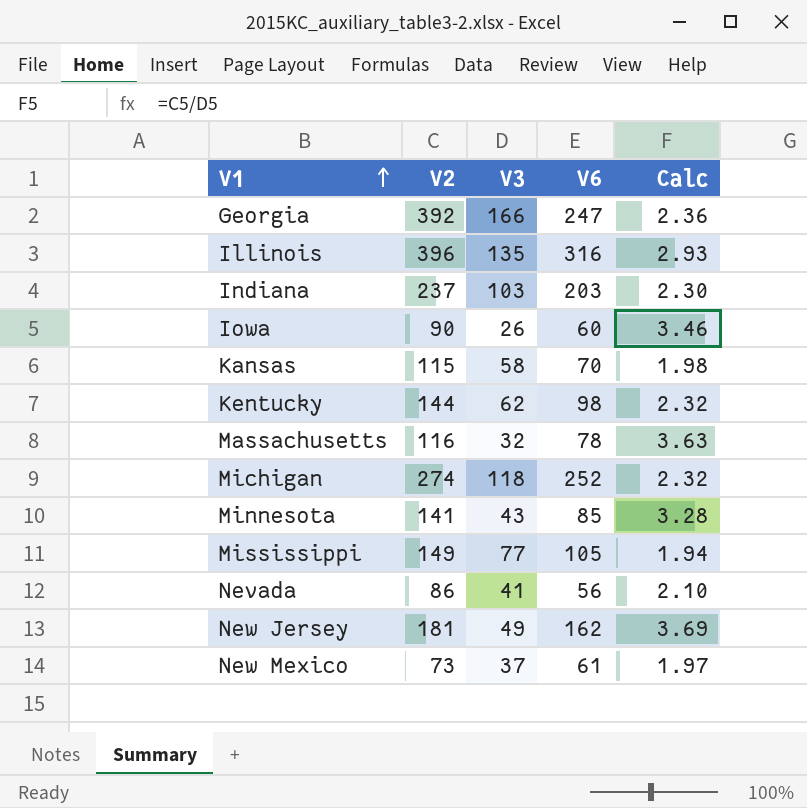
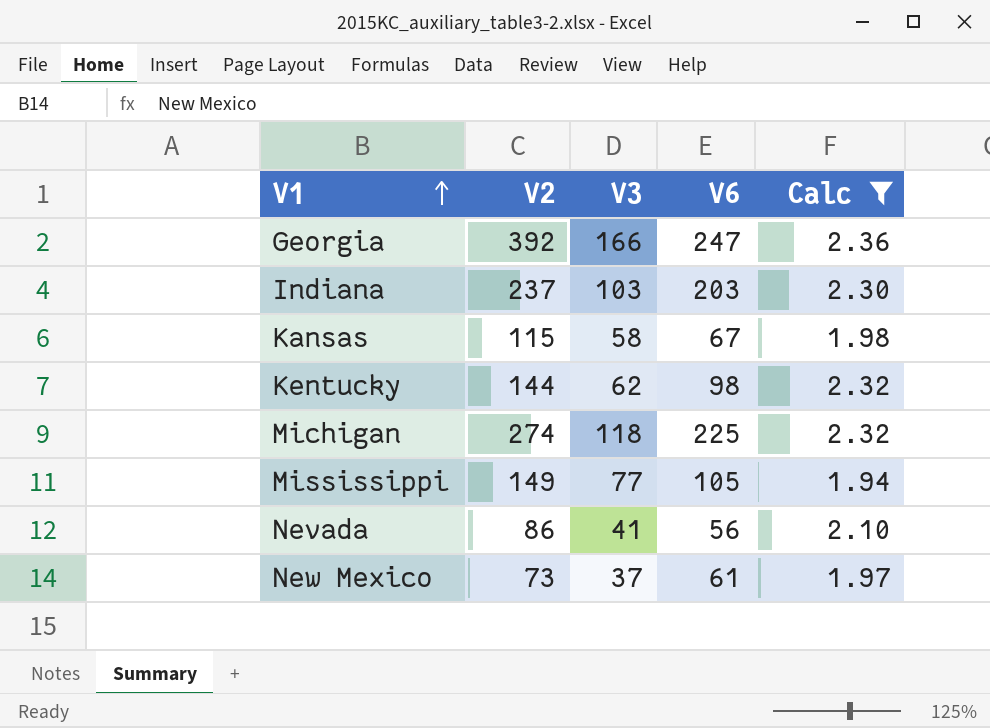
filter: none -> Calc <= 2.36
Kansas | V6: 70 -> 67
Michigan | V6: 252 -> 225

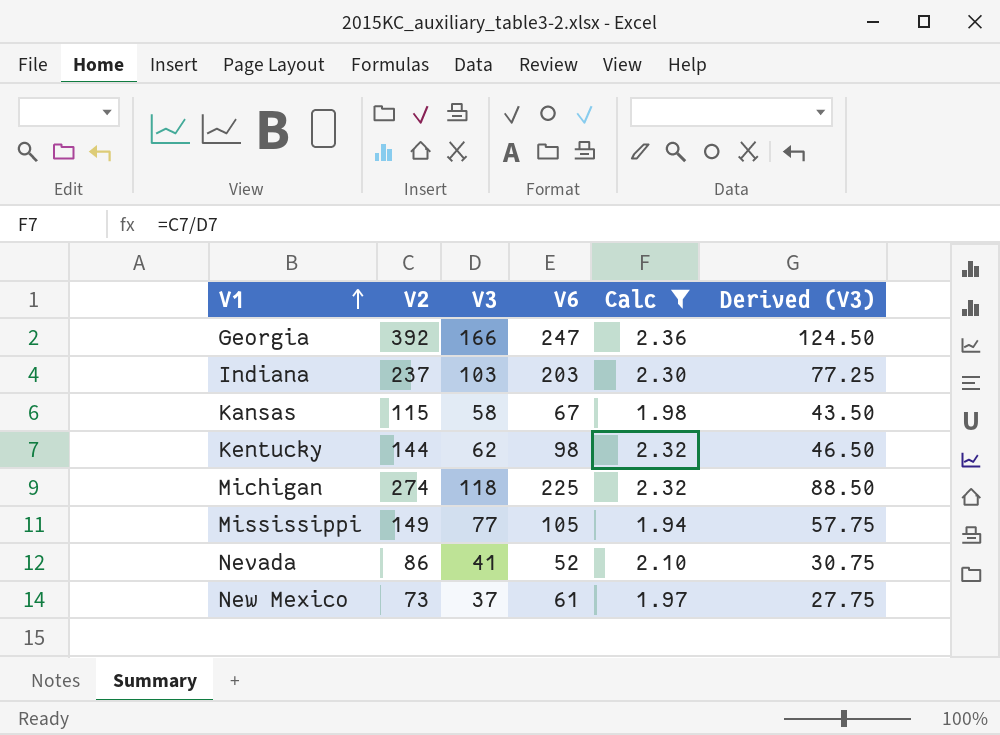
column Derived (V3) | formula: none -> [V3] * 0.75
Nevada | V6: 56 -> 52

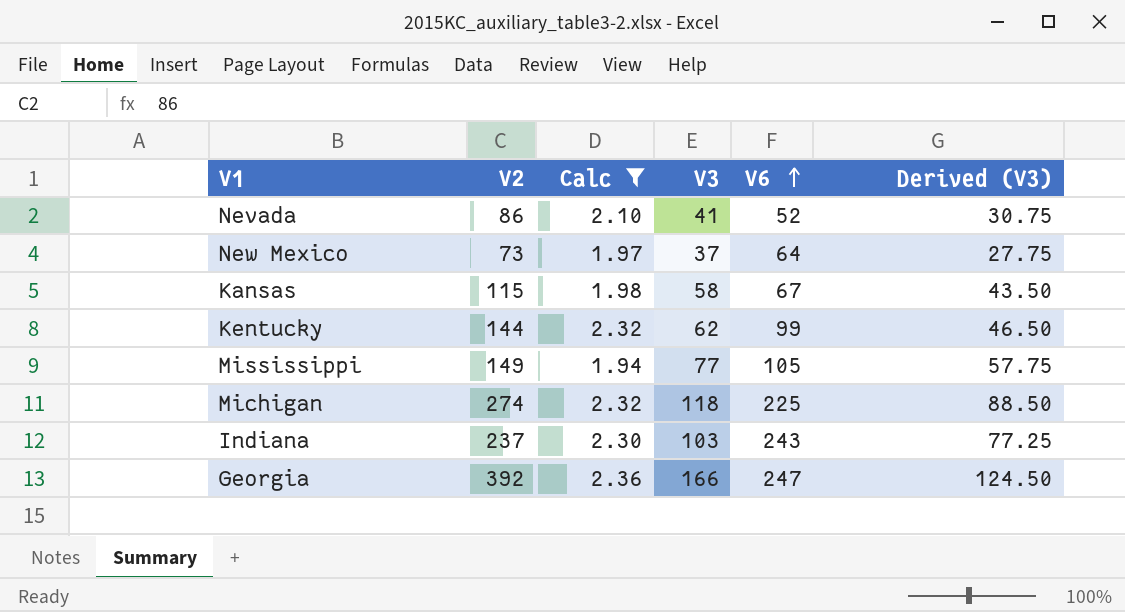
row order: V1 ascending -> V6 ascending
column Calc | position: 5 -> 3
New Mexico | V6: 61 -> 64
Kentucky | V6: 98 -> 99
Indiana | V6: 203 -> 243

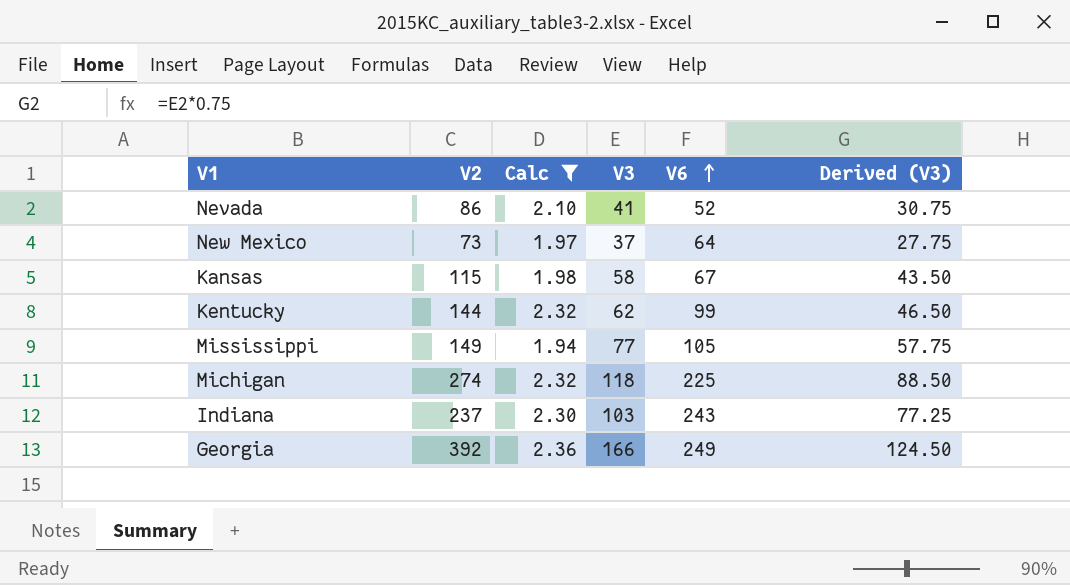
Georgia | V6: 247 -> 249

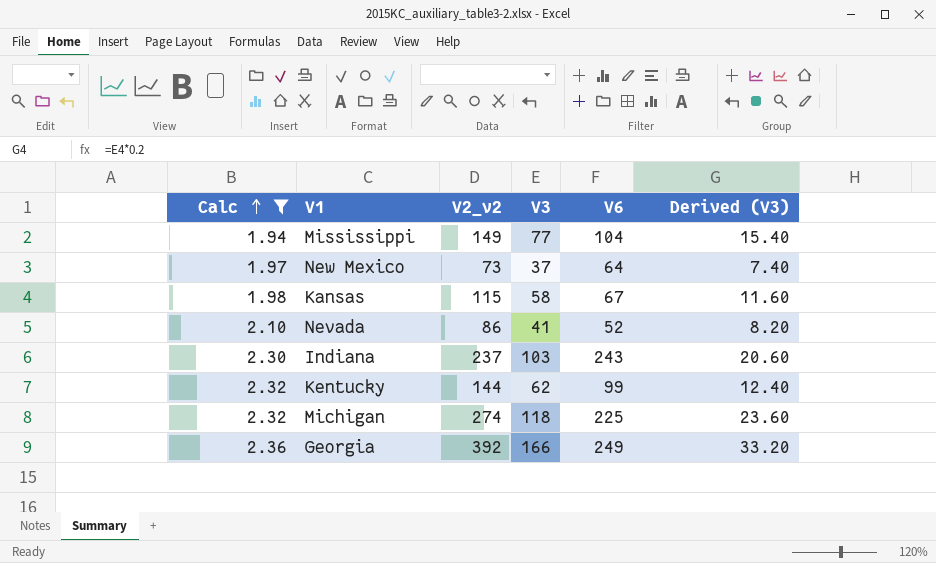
row order: V6 ascending -> Calc ascending
column Calc | position: 3 -> 1
column name: V2 -> V2_v2
column Derived (V3) | formula: [V3] * 0.75 -> [V3] * 0.2
Mississippi | V6: 105 -> 104

